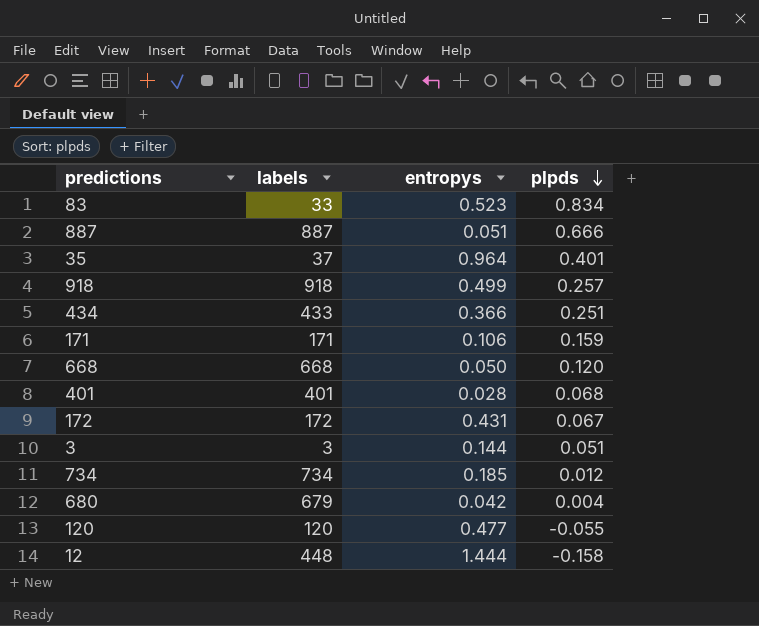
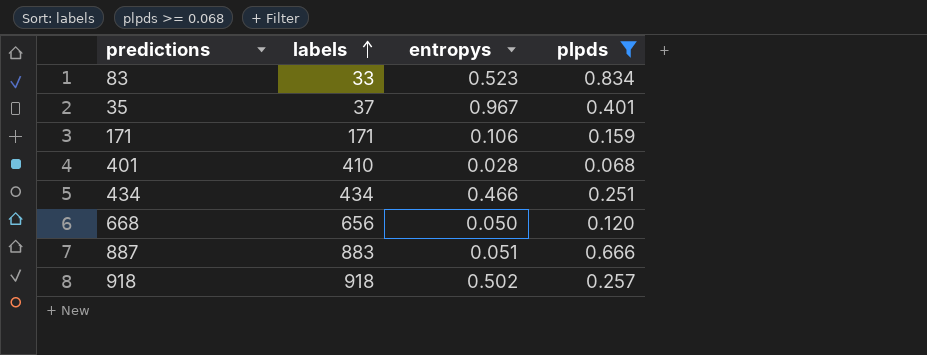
filter: none -> plpds >= 0.068
row order: plpds descending -> labels ascending
35 | entropys: 0.964 -> 0.967
401 | labels: 401 -> 410
434 | labels: 433 -> 434
434 | entropys: 0.366 -> 0.466
668 | labels: 668 -> 656
887 | labels: 887 -> 883
918 | entropys: 0.499 -> 0.502

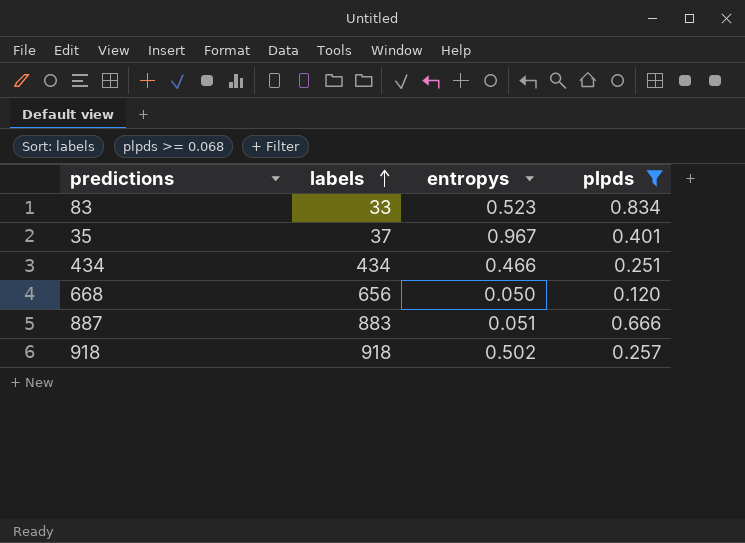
row 171: 171 | 0.106 | 0.159 -> none
row 401: 410 | 0.028 | 0.068 -> none

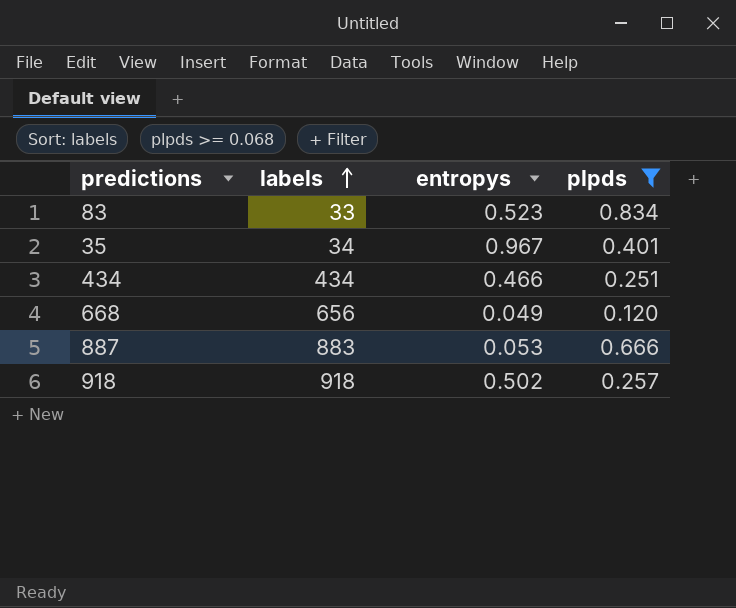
35 | labels: 37 -> 34
668 | entropys: 0.050 -> 0.049
887 | entropys: 0.051 -> 0.053

